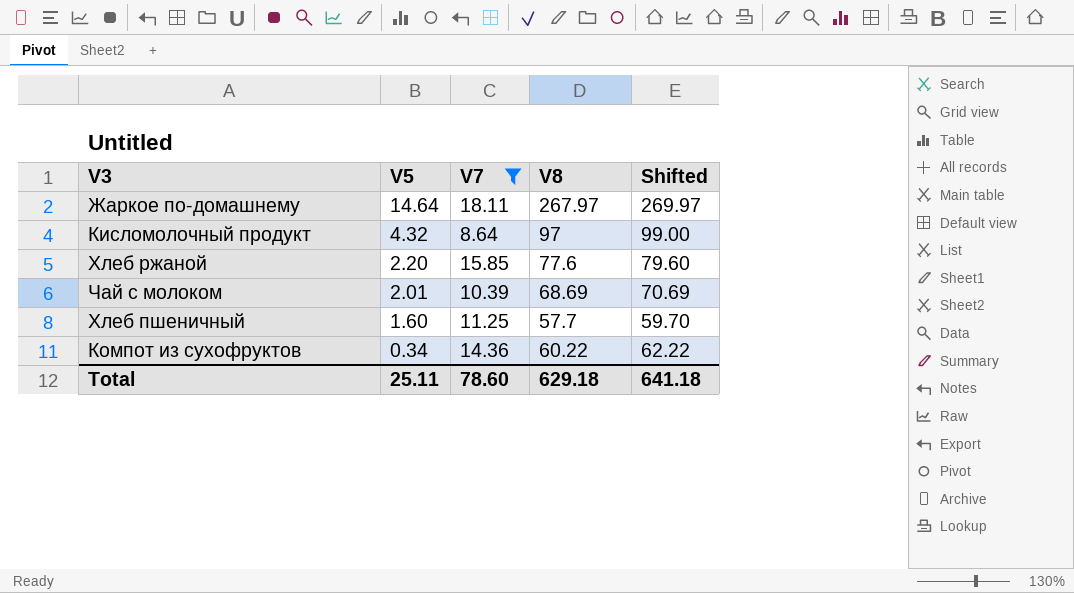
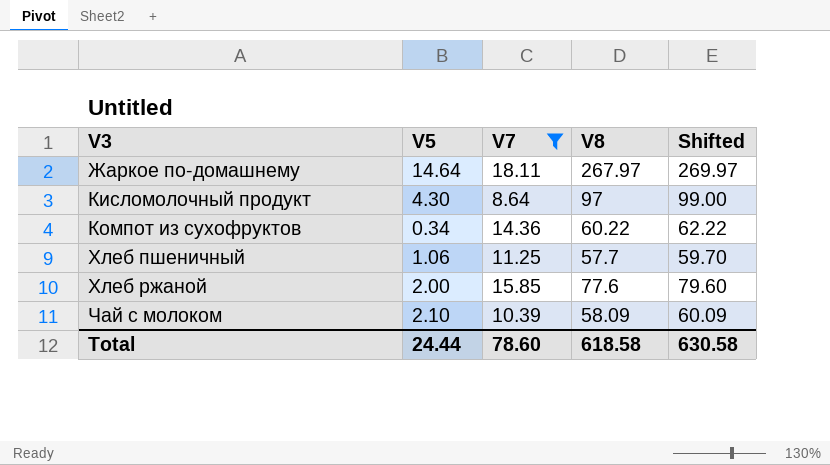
row order: V5 descending -> V3 ascending
Кисломолочный продукт | V5: 4.32 -> 4.30
Хлеб пшеничный | V5: 1.60 -> 1.06
Хлеб ржаной | V5: 2.20 -> 2.00
Чай с молоком | V5: 2.01 -> 2.10
Чай с молоком | V8: 68.69 -> 58.09
Чай с молоком | Shifted: 70.69 -> 60.09
Total | V5: 25.11 -> 24.44
Total | V8: 629.18 -> 618.58
Total | Shifted: 641.18 -> 630.58

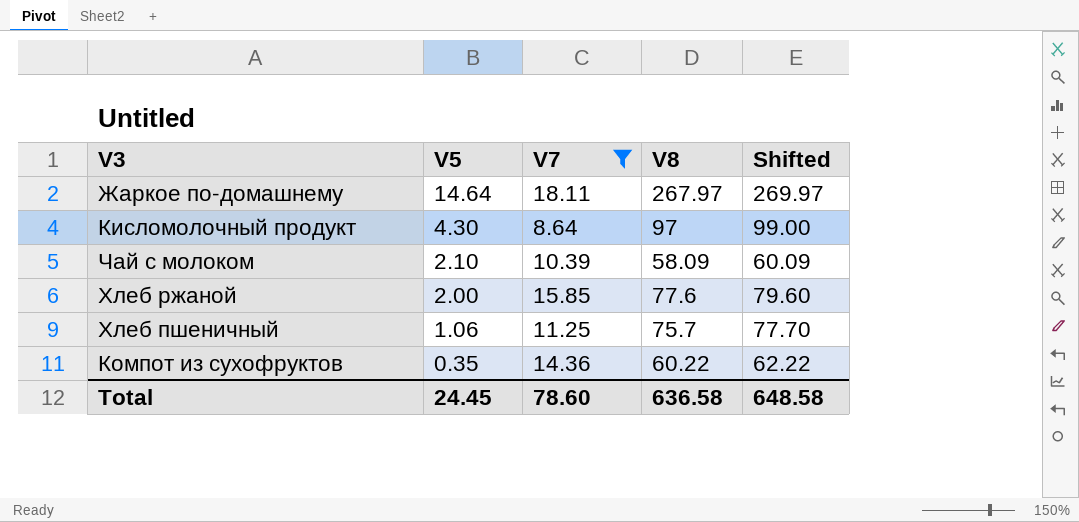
row order: V3 ascending -> V5 descending
Хлеб пшеничный | V8: 57.7 -> 75.7
Хлеб пшеничный | Shifted: 59.70 -> 77.70
Компот из сухофруктов | V5: 0.34 -> 0.35
Total | V5: 24.44 -> 24.45
Total | V8: 618.58 -> 636.58
Total | Shifted: 630.58 -> 648.58

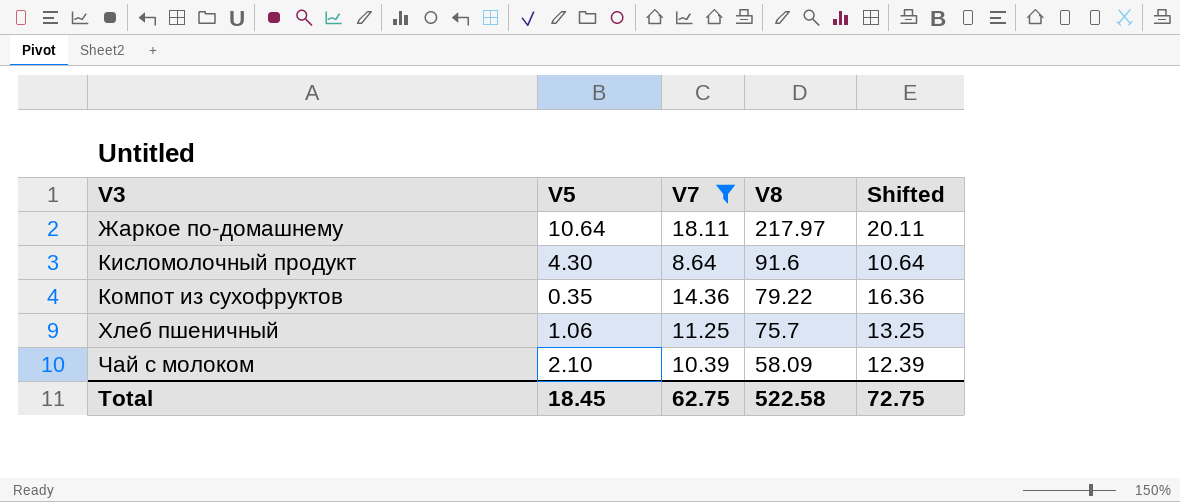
row order: V5 descending -> V3 ascending
column Shifted | formula: [V8] + 2 -> [V7] + 2
row Хлеб ржаной: 2.00 | 15.85 | 77.6 | 79.60 -> none
Жаркое по-домашнему | V5: 14.64 -> 10.64
Жаркое по-домашнему | V8: 267.97 -> 217.97
Кисломолочный продукт | V8: 97 -> 91.6
Компот из сухофруктов | V8: 60.22 -> 79.22
Total | V5: 24.45 -> 18.45
Total | V7: 78.60 -> 62.75
Total | V8: 636.58 -> 522.58
Total | Shifted: 648.58 -> 72.75

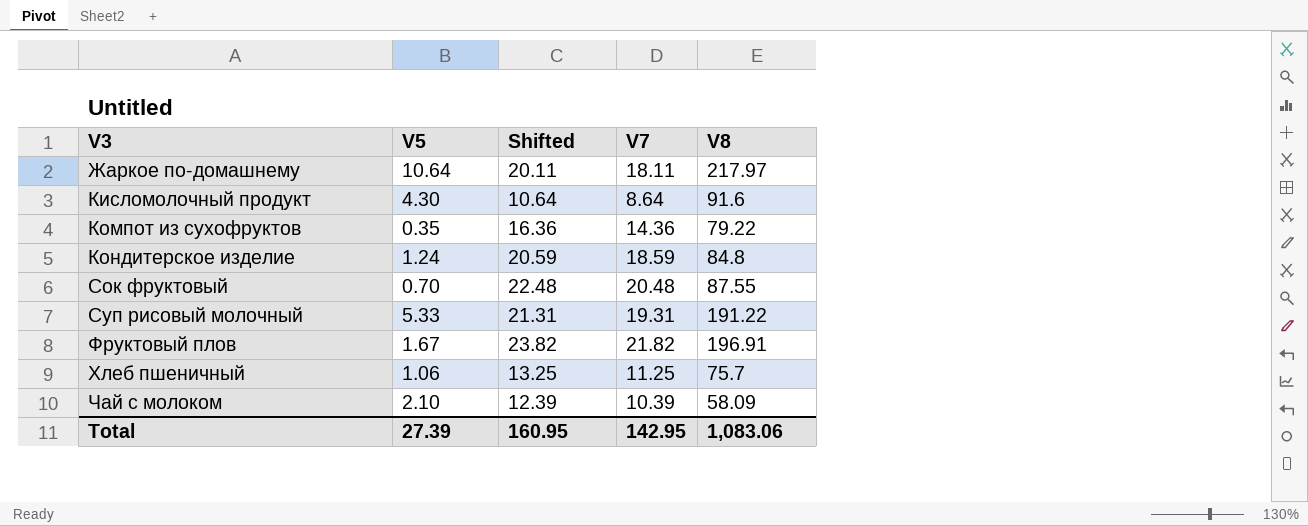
filter: V7 <= 18.11 -> none
column Shifted | position: 5 -> 3
Total | V5: 18.45 -> 27.39
Total | Shifted: 72.75 -> 160.95
Total | V7: 62.75 -> 142.95
Total | V8: 522.58 -> 1,083.06

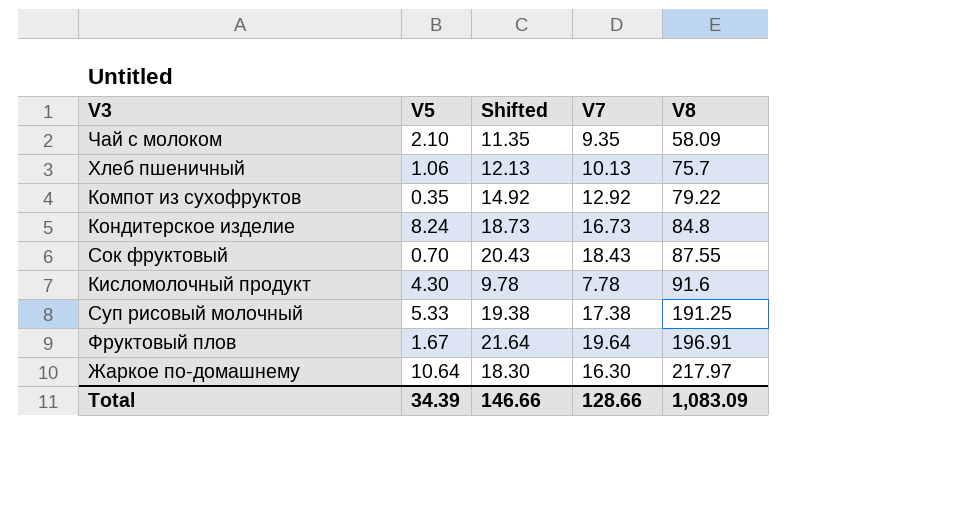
row order: V3 ascending -> V8 ascending
Чай с молоком | Shifted: 12.39 -> 11.35
Чай с молоком | V7: 10.39 -> 9.35
Хлеб пшеничный | Shifted: 13.25 -> 12.13
Хлеб пшеничный | V7: 11.25 -> 10.13
Компот из сухофруктов | Shifted: 16.36 -> 14.92
Компот из сухофруктов | V7: 14.36 -> 12.92
Кондитерское изделие | V5: 1.24 -> 8.24
Кондитерское изделие | Shifted: 20.59 -> 18.73
Кондитерское изделие | V7: 18.59 -> 16.73
Сок фруктовый | Shifted: 22.48 -> 20.43
Сок фруктовый | V7: 20.48 -> 18.43
Кисломолочный продукт | Shifted: 10.64 -> 9.78
Кисломолочный продукт | V7: 8.64 -> 7.78
Суп рисовый молочный | Shifted: 21.31 -> 19.38
Суп рисовый молочный | V7: 19.31 -> 17.38
Суп рисовый молочный | V8: 191.22 -> 191.25
Фруктовый плов | Shifted: 23.82 -> 21.64
Фруктовый плов | V7: 21.82 -> 19.64
Жаркое по-домашнему | Shifted: 20.11 -> 18.30
Жаркое по-домашнему | V7: 18.11 -> 16.30
Total | V5: 27.39 -> 34.39
Total | Shifted: 160.95 -> 146.66
Total | V7: 142.95 -> 128.66
Total | V8: 1,083.06 -> 1,083.09

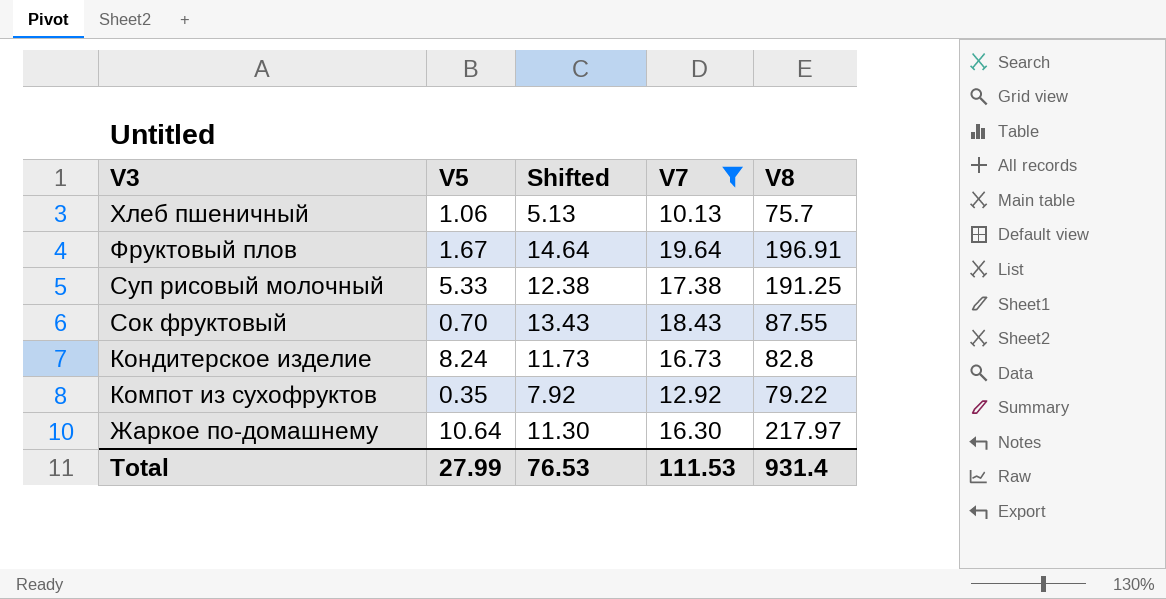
filter: none -> V7 >= 10.13
row order: V8 ascending -> V3 descending
column Shifted | formula: [V7] + 2 -> [V7] - 5
Кондитерское изделие | V8: 84.8 -> 82.8
Total | V5: 34.39 -> 27.99
Total | Shifted: 146.66 -> 76.53
Total | V7: 128.66 -> 111.53
Total | V8: 1,083.09 -> 931.4

